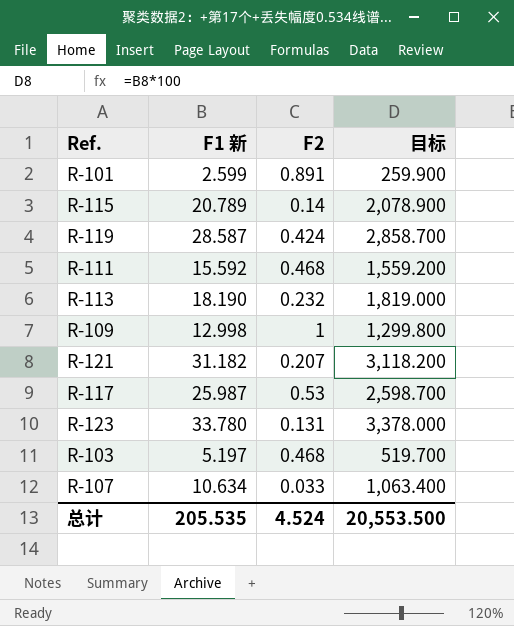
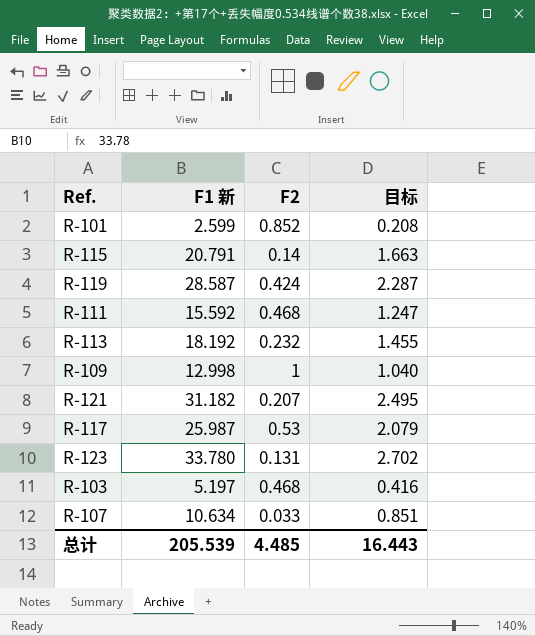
column 目标 | formula: [F1 新] * 100 -> [F1 新] * 0.08
R-101 | F2: 0.891 -> 0.852
R-115 | F1 新: 20.789 -> 20.791
R-113 | F1 新: 18.190 -> 18.192
总计 | F1 新: 205.535 -> 205.539
总计 | F2: 4.524 -> 4.485
总计 | 目标: 20,553.500 -> 16.443

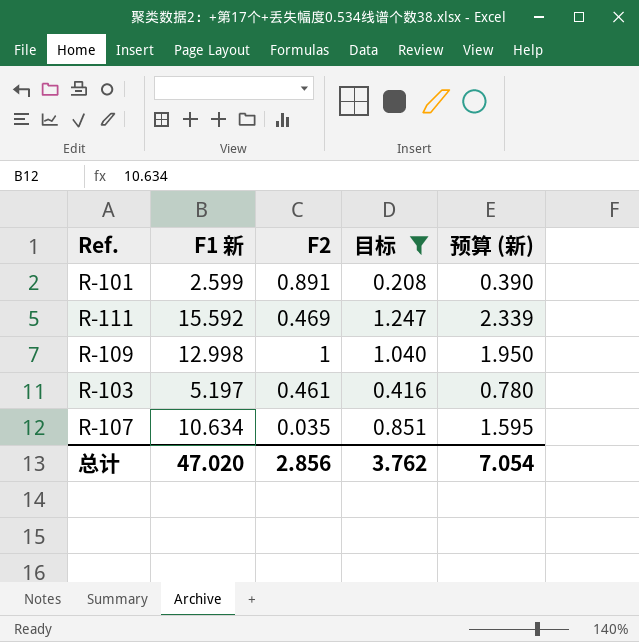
filter: none -> 目标 <= 1.247
column 预算 (新) | formula: none -> [F1 新] * 0.15
R-101 | F2: 0.852 -> 0.891
R-111 | F2: 0.468 -> 0.469
R-103 | F2: 0.468 -> 0.461
R-107 | F2: 0.033 -> 0.035
总计 | F1 新: 205.539 -> 47.020
总计 | F2: 4.485 -> 2.856
总计 | 目标: 16.443 -> 3.762

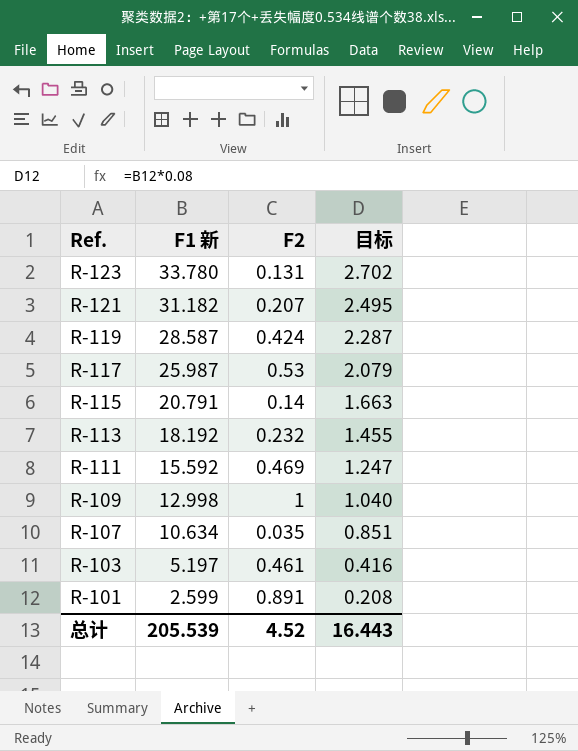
filter: 目标 <= 1.247 -> none
row order: none -> Ref. descending
column 预算 (新) | formula: [F1 新] * 0.15 -> none
总计 | F1 新: 47.020 -> 205.539
总计 | F2: 2.856 -> 4.52
总计 | 目标: 3.762 -> 16.443

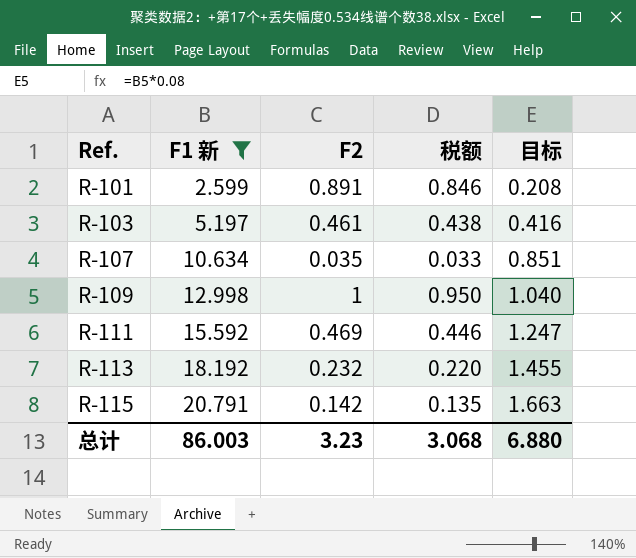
filter: none -> F1 新 <= 20.791
row order: Ref. descending -> Ref. ascending
column 税额 | formula: none -> [F2] * 0.95
R-115 | F2: 0.14 -> 0.142
总计 | F1 新: 205.539 -> 86.003
总计 | F2: 4.52 -> 3.23
总计 | 目标: 16.443 -> 6.880

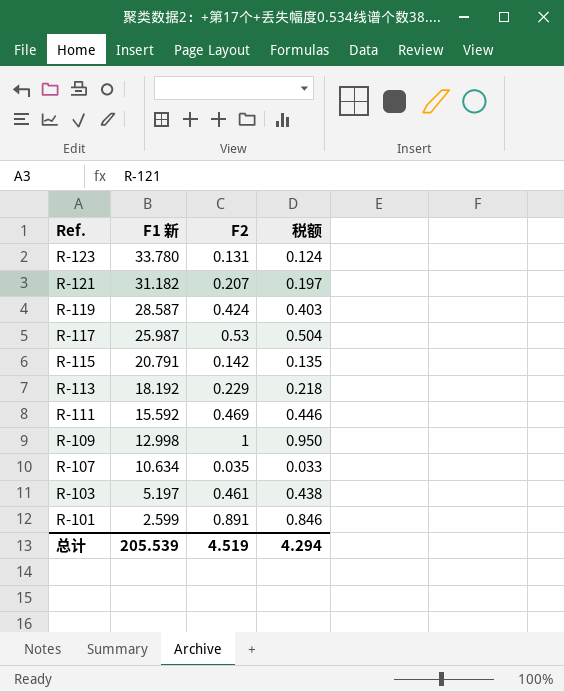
filter: F1 新 <= 20.791 -> none
row order: Ref. ascending -> Ref. descending
column 目标 | formula: [F1 新] * 0.08 -> none
R-113 | F2: 0.232 -> 0.229
R-113 | 税额: 0.220 -> 0.218
总计 | F1 新: 86.003 -> 205.539
总计 | F2: 3.23 -> 4.519
总计 | 税额: 3.068 -> 4.294

